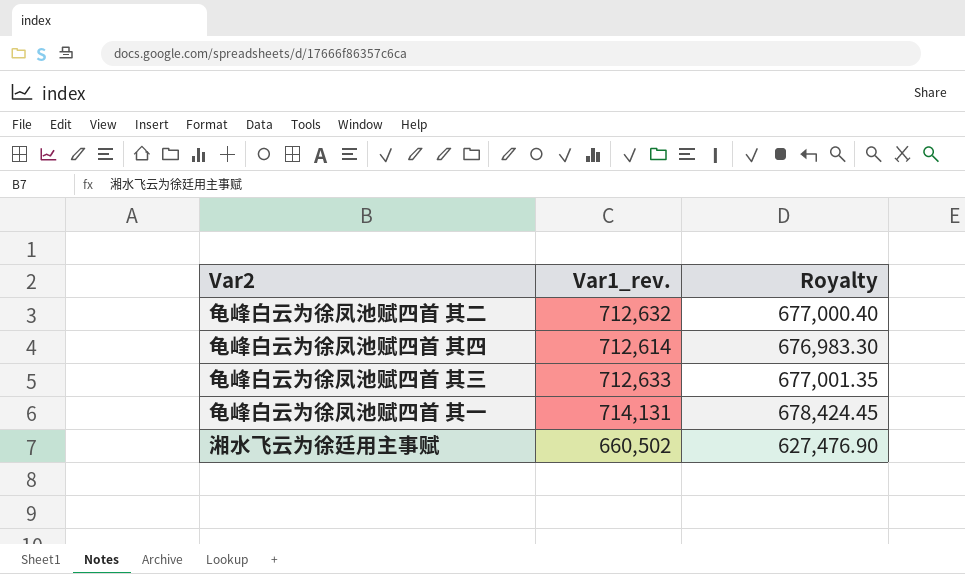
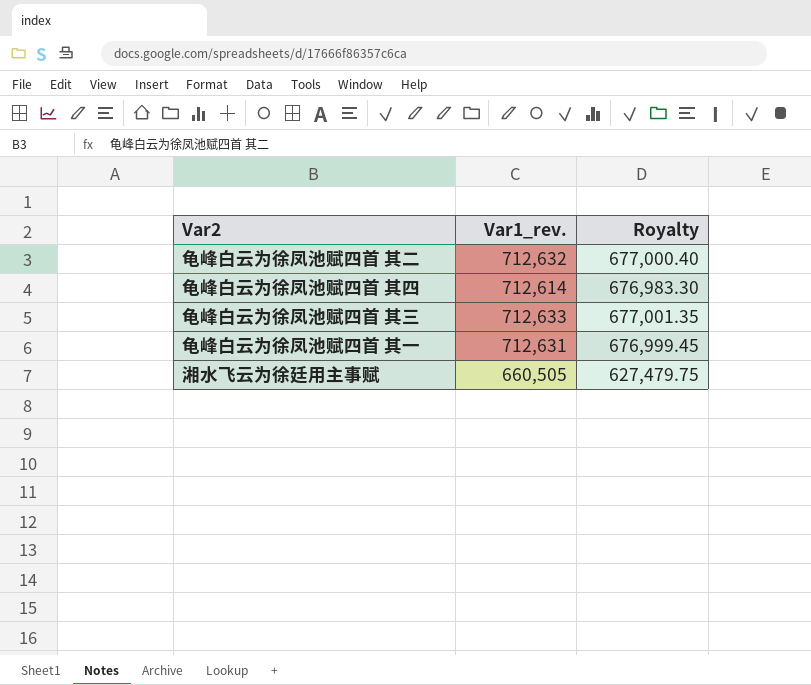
龟峰白云为徐凤池赋四首 其一 | Var1_rev.: 714,131 -> 712,631
龟峰白云为徐凤池赋四首 其一 | Royalty: 678,424.45 -> 676,999.45
湘水飞云为徐廷用主事赋 | Var1_rev.: 660,502 -> 660,505
湘水飞云为徐廷用主事赋 | Royalty: 627,476.90 -> 627,479.75

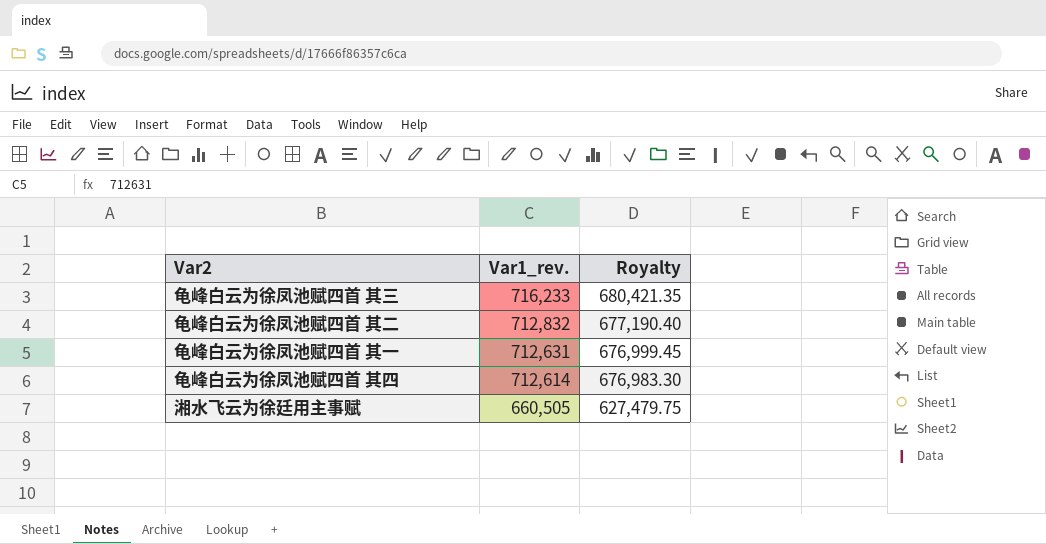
row order: none -> Var1_rev. descending
龟峰白云为徐凤池赋四首 其三 | Var1_rev.: 712,633 -> 716,233
龟峰白云为徐凤池赋四首 其三 | Royalty: 677,001.35 -> 680,421.35
龟峰白云为徐凤池赋四首 其二 | Var1_rev.: 712,632 -> 712,832
龟峰白云为徐凤池赋四首 其二 | Royalty: 677,000.40 -> 677,190.40

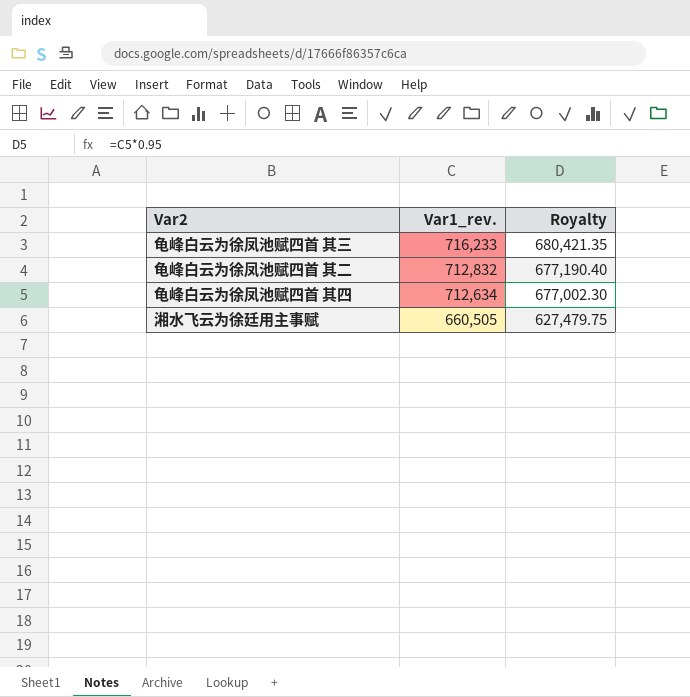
row 龟峰白云为徐凤池赋四首 其一: 712,631 | 676,999.45 -> none
龟峰白云为徐凤池赋四首 其四 | Var1_rev.: 712,614 -> 712,634
龟峰白云为徐凤池赋四首 其四 | Royalty: 676,983.30 -> 677,002.30

